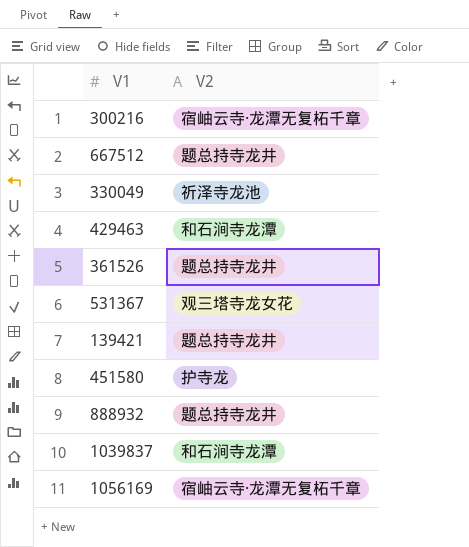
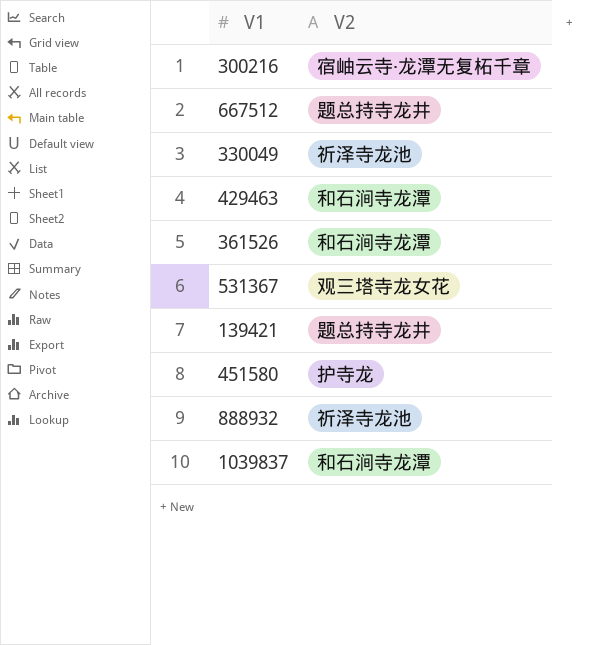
row 1056169: 宿岫云寺·龙潭无复柘千章 -> none
361526 | V2: 题总持寺龙井 -> 和石涧寺龙潭
888932 | V2: 题总持寺龙井 -> 祈泽寺龙池

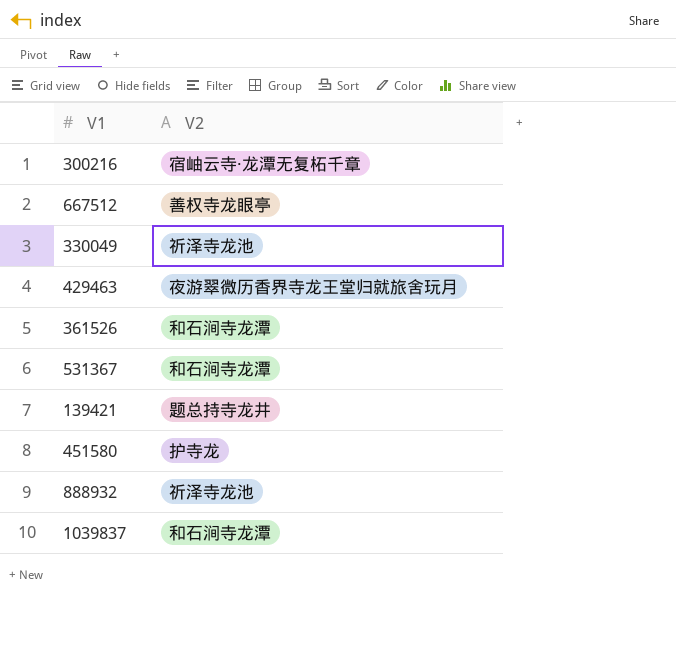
667512 | V2: 题总持寺龙井 -> 善权寺龙眼亭
429463 | V2: 和石涧寺龙潭 -> 夜游翠微历香界寺龙王堂归就旅舍玩月
531367 | V2: 观三塔寺龙女花 -> 和石涧寺龙潭

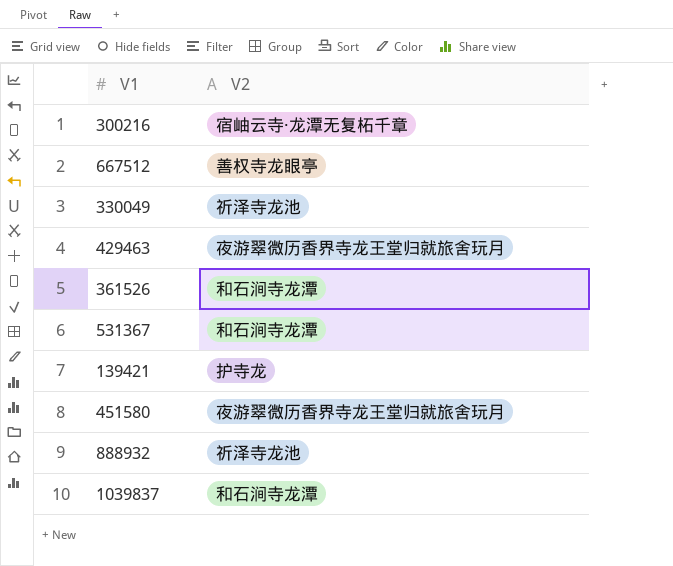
139421 | V2: 题总持寺龙井 -> 护寺龙
451580 | V2: 护寺龙 -> 夜游翠微历香界寺龙王堂归就旅舍玩月

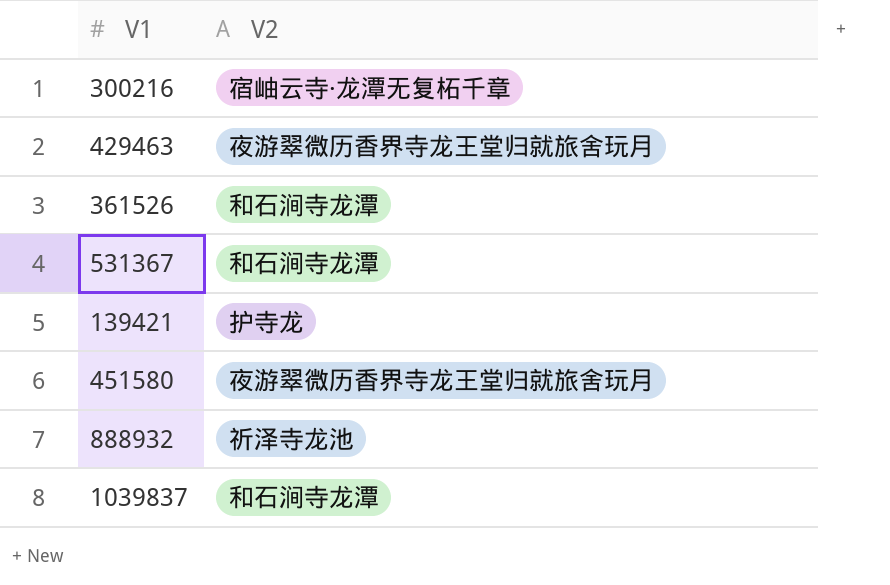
row 667512: 善权寺龙眼亭 -> none
row 330049: 祈泽寺龙池 -> none

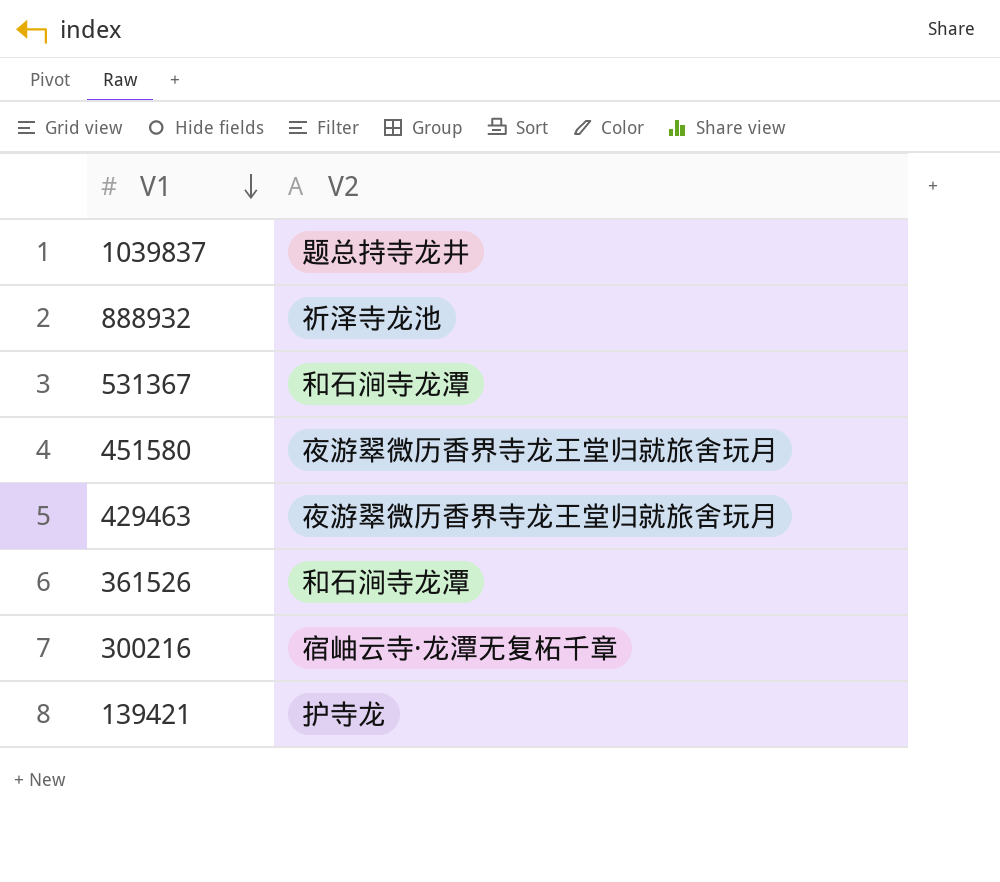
row order: none -> V1 descending
1039837 | V2: 和石涧寺龙潭 -> 题总持寺龙井

